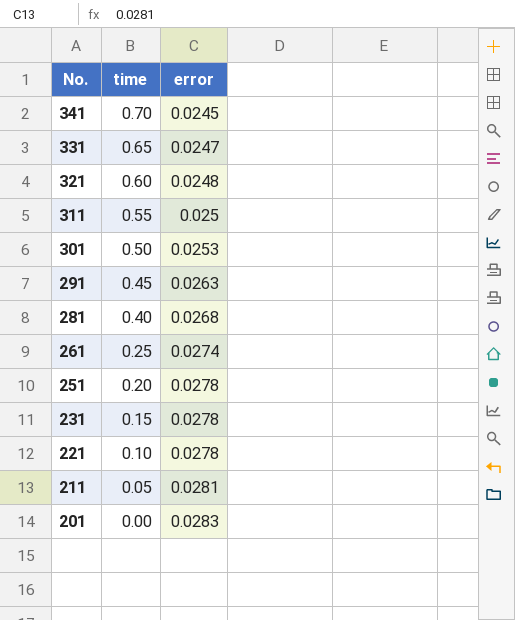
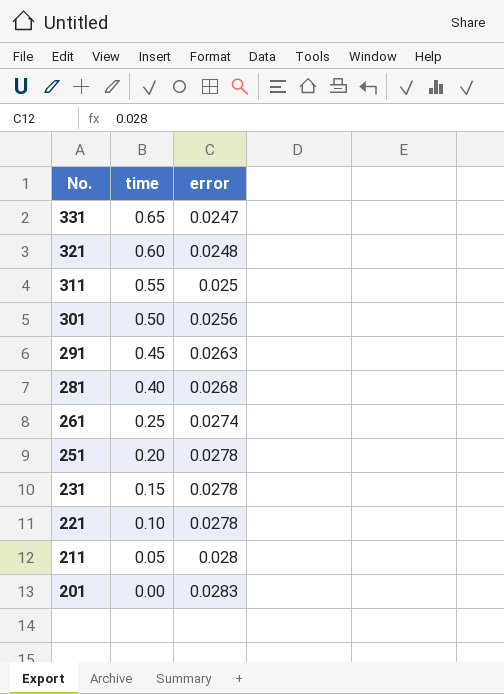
row 341: 0.70 | 0.0245 -> none
301 | error: 0.0253 -> 0.0256
211 | error: 0.0281 -> 0.028

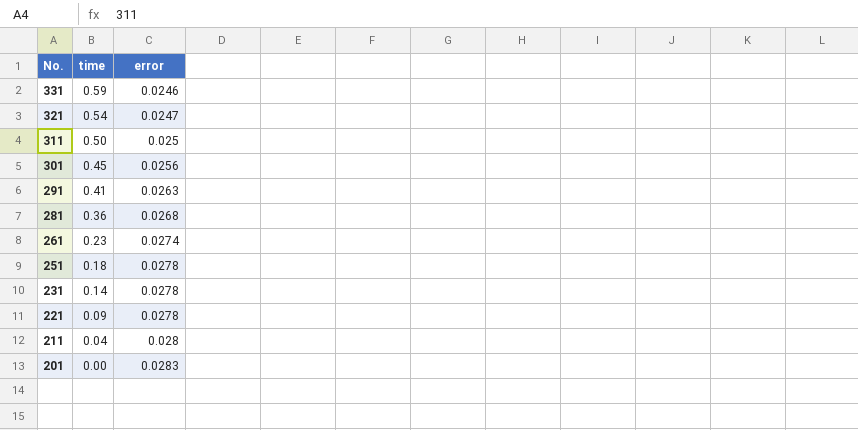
331 | time: 0.65 -> 0.59
331 | error: 0.0247 -> 0.0246
321 | time: 0.60 -> 0.54
321 | error: 0.0248 -> 0.0247
311 | time: 0.55 -> 0.50
301 | time: 0.50 -> 0.45
291 | time: 0.45 -> 0.41
281 | time: 0.40 -> 0.36
261 | time: 0.25 -> 0.23
251 | time: 0.20 -> 0.18
231 | time: 0.15 -> 0.14
221 | time: 0.10 -> 0.09
211 | time: 0.05 -> 0.04

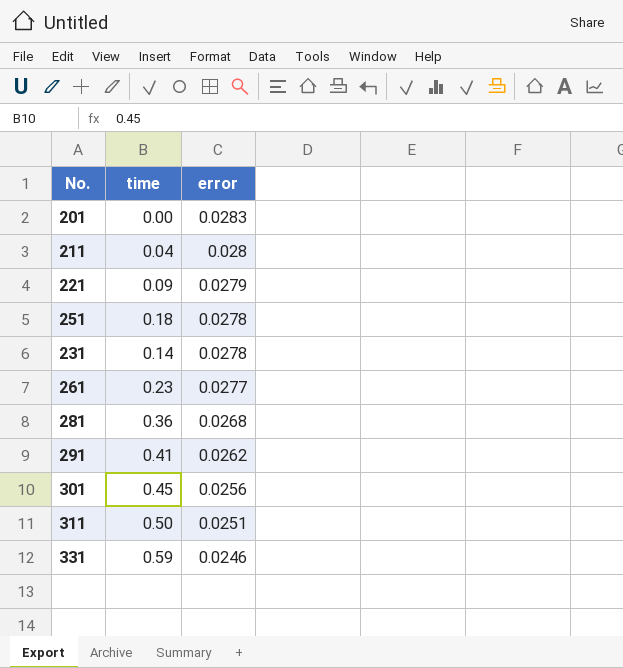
row order: No. descending -> error descending
row 321: 0.54 | 0.0247 -> none
221 | error: 0.0278 -> 0.0279
261 | error: 0.0274 -> 0.0277
291 | error: 0.0263 -> 0.0262
311 | error: 0.025 -> 0.0251

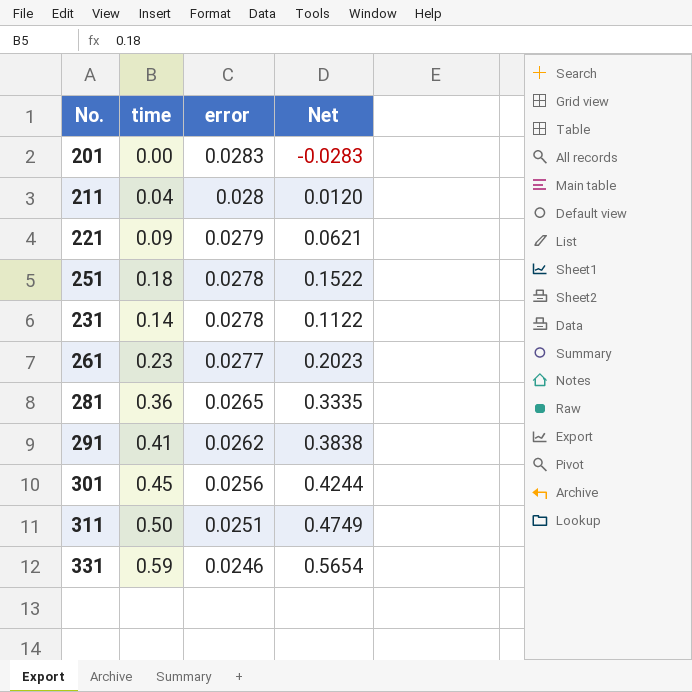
column Net | formula: none -> [time] - [error]
281 | error: 0.0268 -> 0.0265

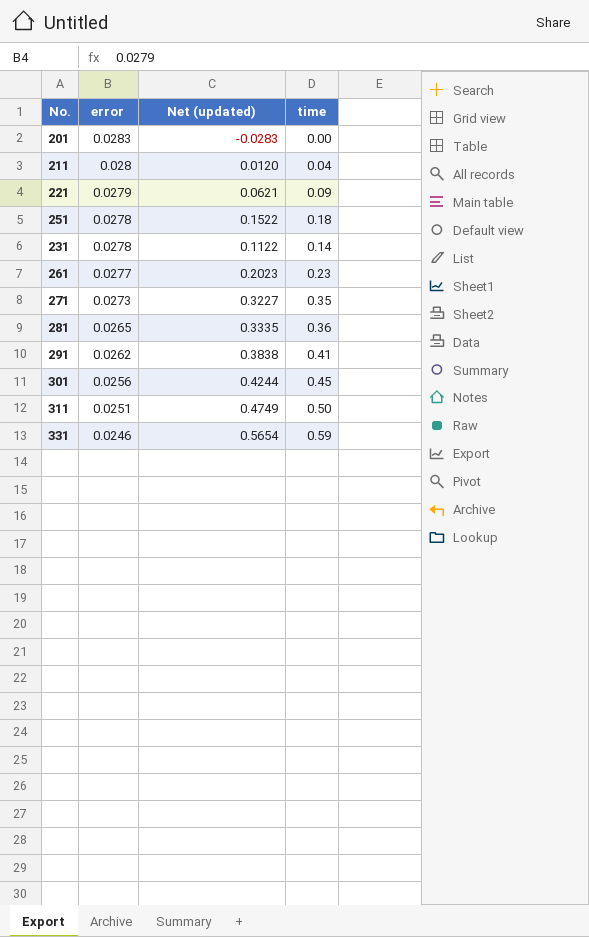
column name: Net -> Net (updated)
column time | position: 2 -> 4
row 271: none -> 0.0273 | 0.3227 | 0.35

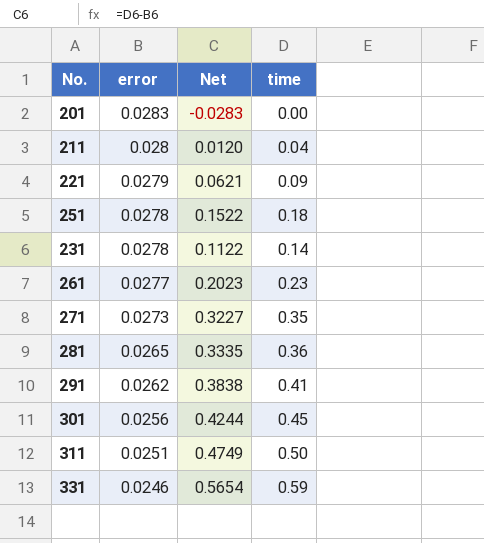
column name: Net (updated) -> Net

